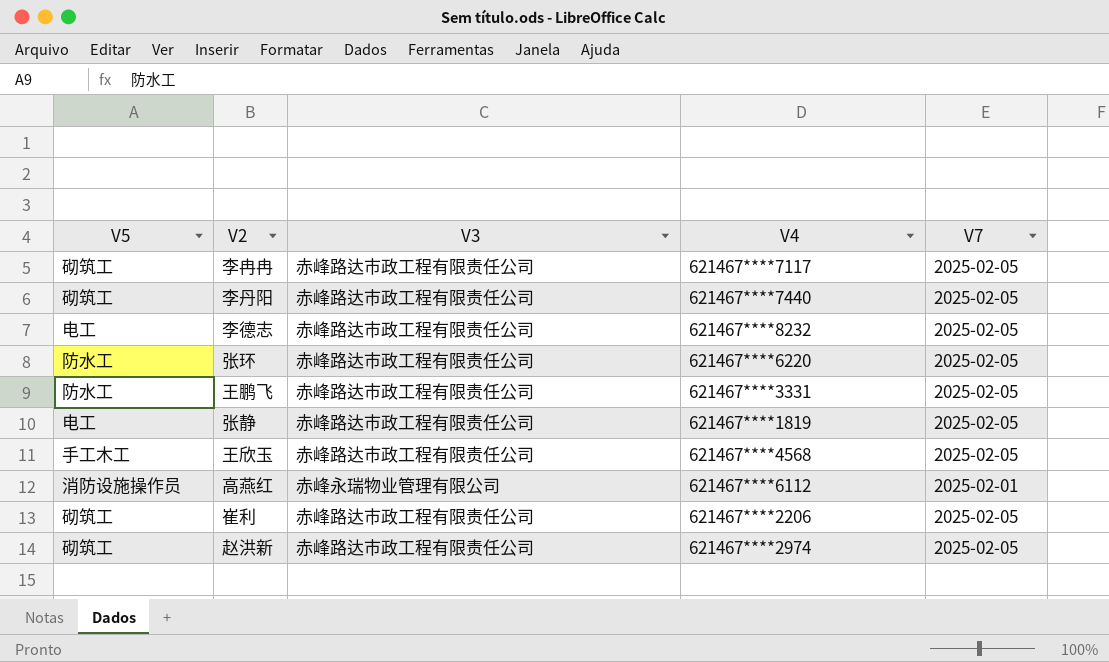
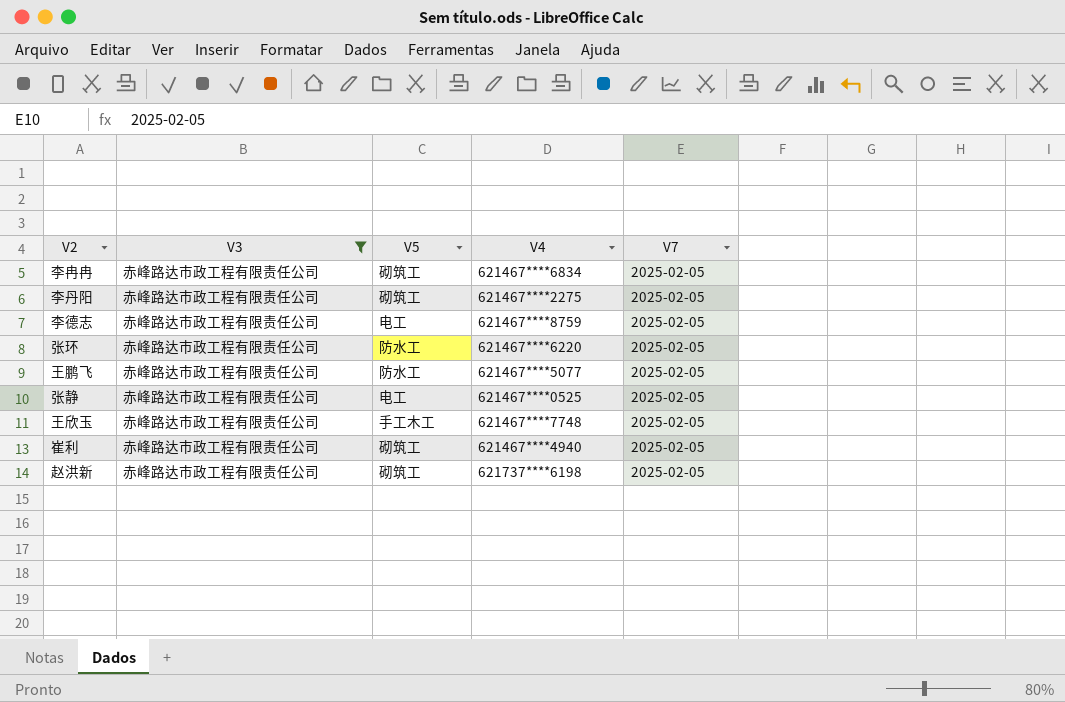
filter: none -> V3 = 赤峰路达市政工程有限责任公司
column V5 | position: 1 -> 3
李冉冉 | V4: 621467****7117 -> 621467****6834
李丹阳 | V4: 621467****7440 -> 621467****2275
李德志 | V4: 621467****8232 -> 621467****8759
王鹏飞 | V4: 621467****3331 -> 621467****5077
张静 | V4: 621467****1819 -> 621467****0525
王欣玉 | V4: 621467****4568 -> 621467****7748
崔利 | V4: 621467****2206 -> 621467****4940
赵洪新 | V4: 621467****2974 -> 621737****6198

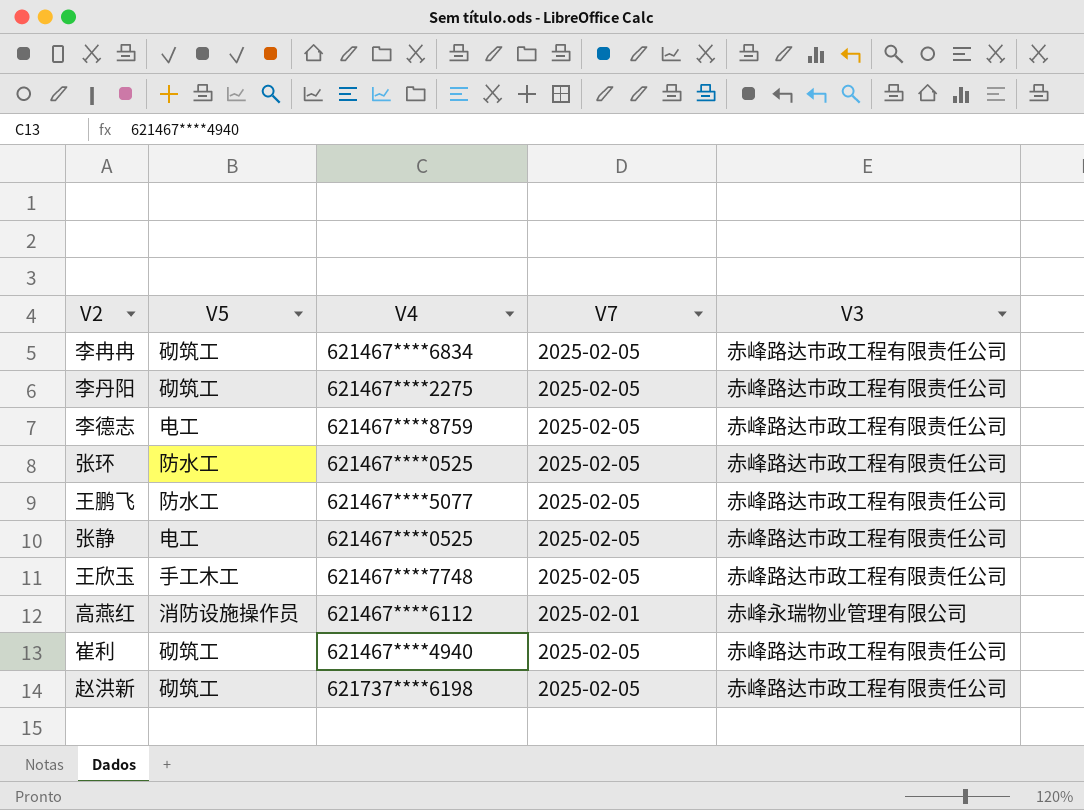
filter: V3 = 赤峰路达市政工程有限责任公司 -> none
column V3 | position: 2 -> 5
张环 | V4: 621467****6220 -> 621467****0525

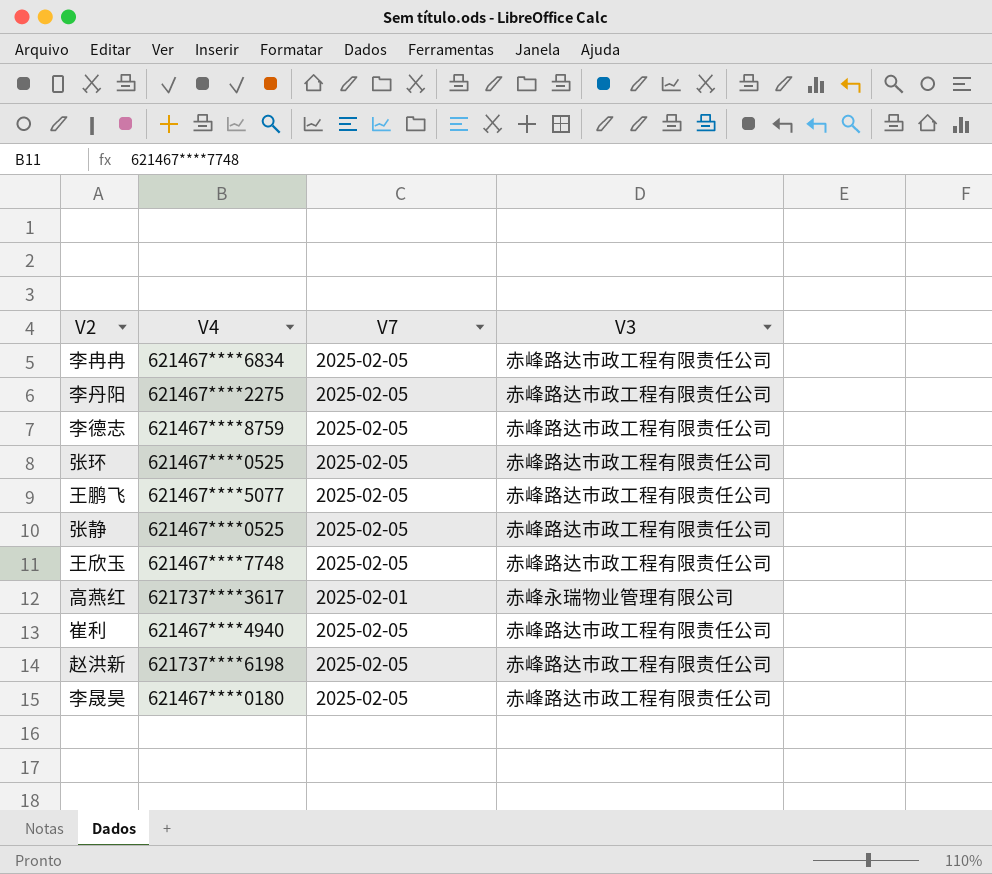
column V5 | position: 2 -> none
高燕红 | V4: 621467****6112 -> 621737****3617
row 李晟昊: none -> 621467****0180 | 2025-02-05 | 赤峰路达市政工程有限责任公司

